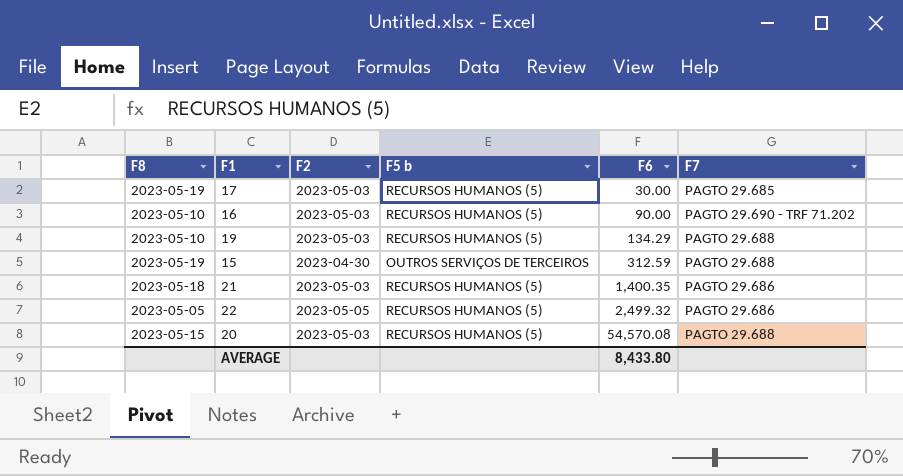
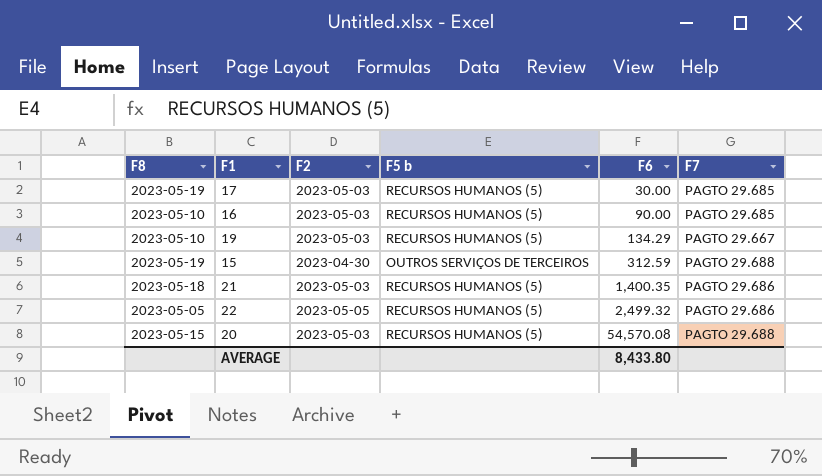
16 | F7: PAGTO 29.690 - TRF 71.202 -> PAGTO 29.685
19 | F7: PAGTO 29.688 -> PAGTO 29.667

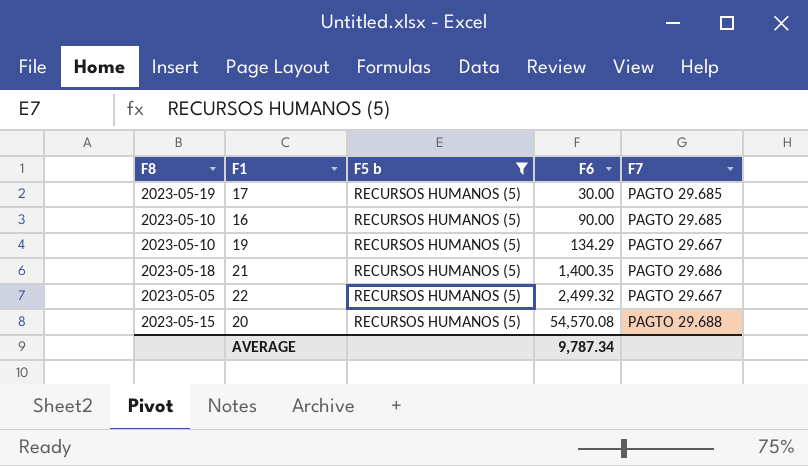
filter: none -> F5 b = RECURSOS HUMANOS (5)
column F2 | position: 3 -> none
22 | F7: PAGTO 29.686 -> PAGTO 29.667
AVERAGE | F6: 8,433.80 -> 9,787.34

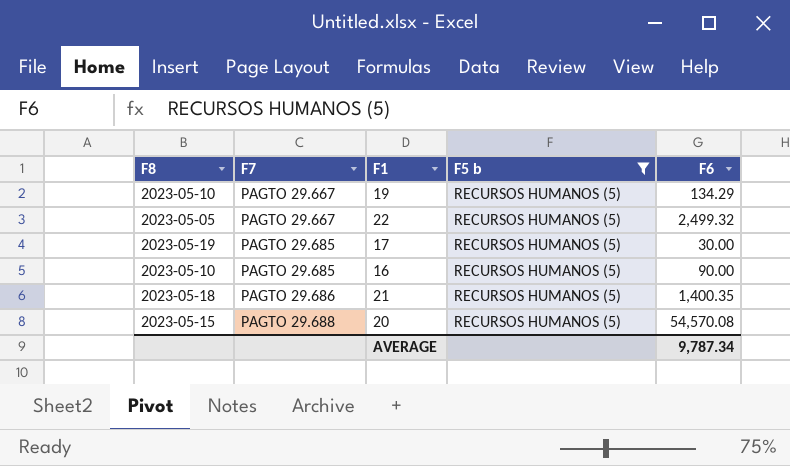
row order: F6 ascending -> F7 ascending
column F7 | position: 5 -> 2

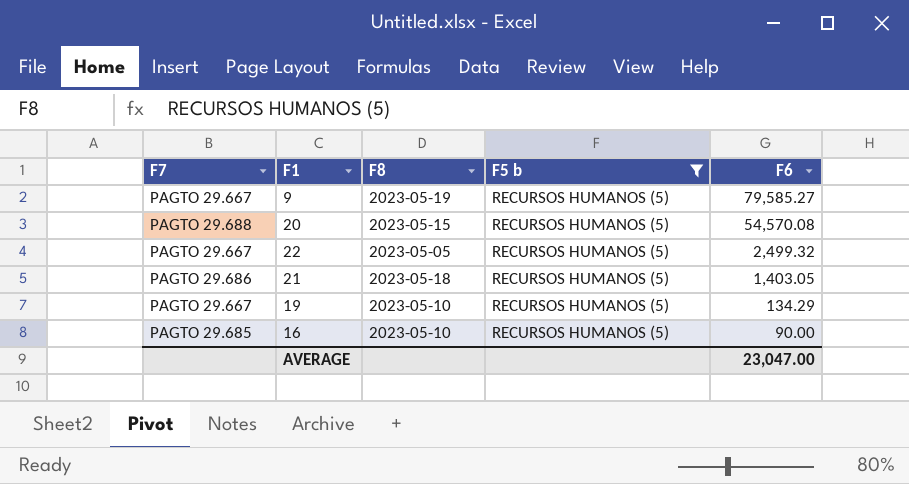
row order: F7 ascending -> F6 descending
column F8 | position: 1 -> 3
row 17: 2023-05-19 | PAGTO 29.685 | RECURSOS HUMANOS (5) | 30.00 -> none
row 9: none -> PAGTO 29.667 | 2023-05-19 | RECURSOS HUMANOS (5) | 79,585.27
21 | F6: 1,400.35 -> 1,403.05
AVERAGE | F6: 9,787.34 -> 23,047.00

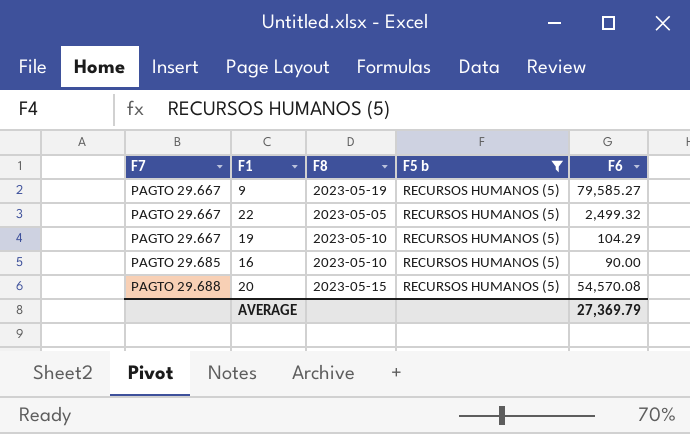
row order: F6 descending -> F7 ascending
row 21: PAGTO 29.686 | 2023-05-18 | RECURSOS HUMANOS (5) | 1,403.05 -> none
19 | F6: 134.29 -> 104.29
AVERAGE | F6: 23,047.00 -> 27,369.79

